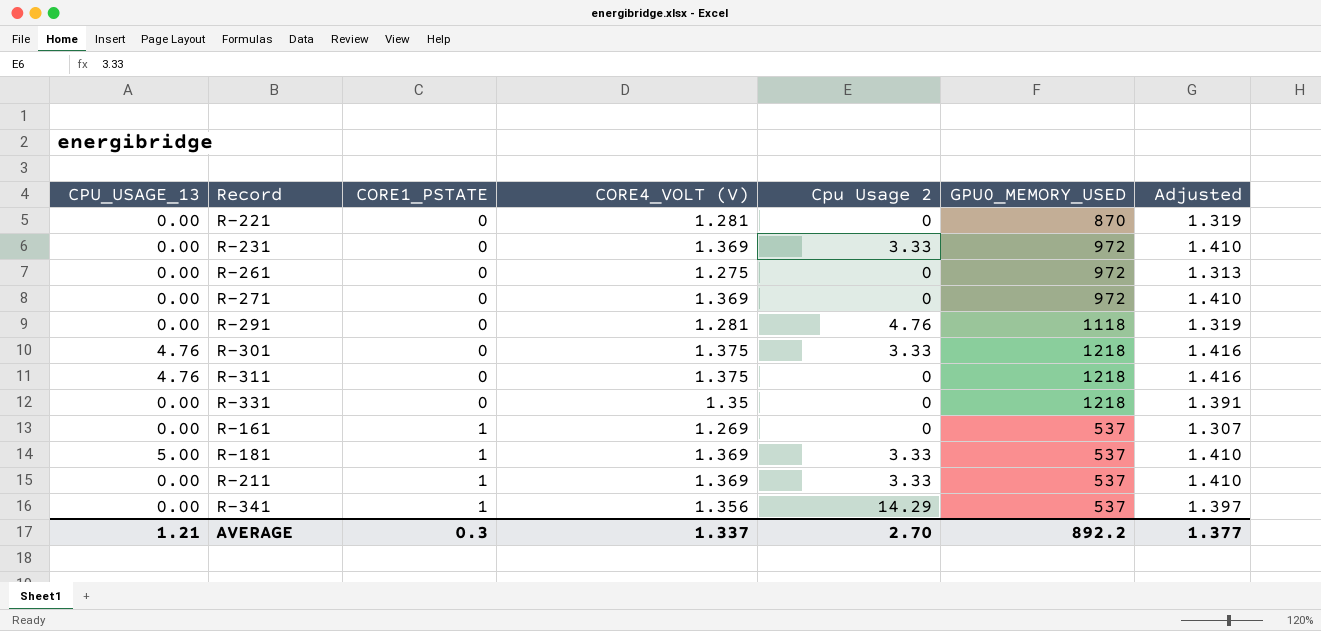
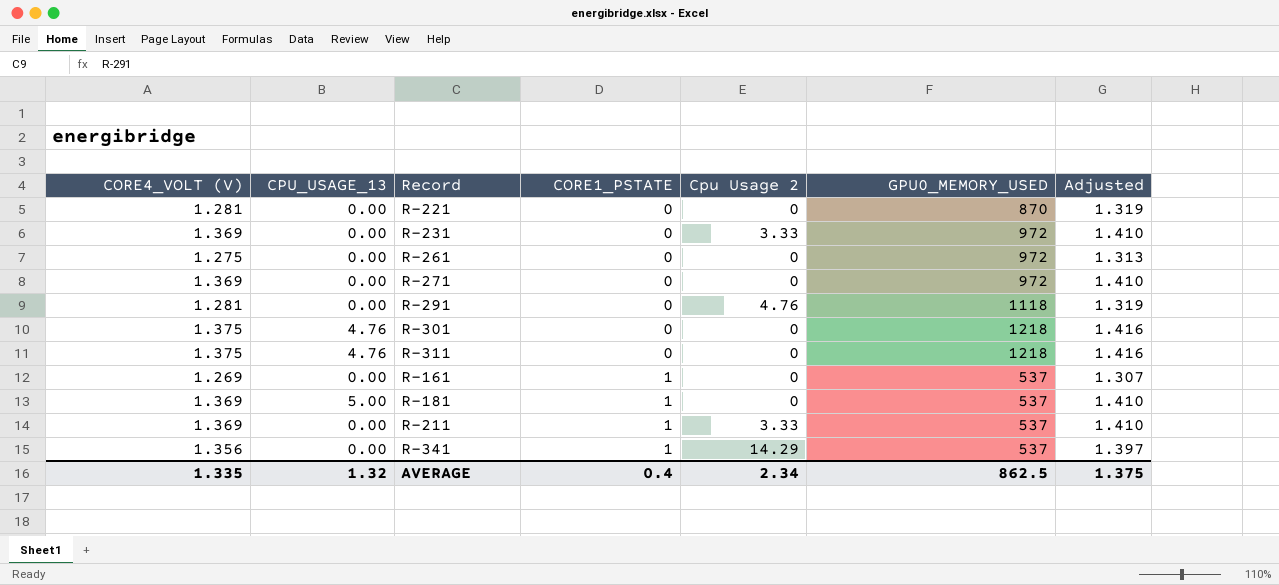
column CORE4_VOLT (V) | position: 4 -> 1
row R-331: 0.00 | 0 | 1.35 | 0 | 1218 | 1.391 -> none
R-301 | Cpu Usage 2: 3.33 -> 0
R-181 | Cpu Usage 2: 3.33 -> 0
AVERAGE | CORE4_VOLT (V): 1.337 -> 1.335
AVERAGE | CPU_USAGE_13: 1.21 -> 1.32
AVERAGE | CORE1_PSTATE: 0.3 -> 0.4
AVERAGE | Cpu Usage 2: 2.70 -> 2.34
AVERAGE | GPU0_MEMORY_USED: 892.2 -> 862.5
AVERAGE | Adjusted: 1.377 -> 1.375

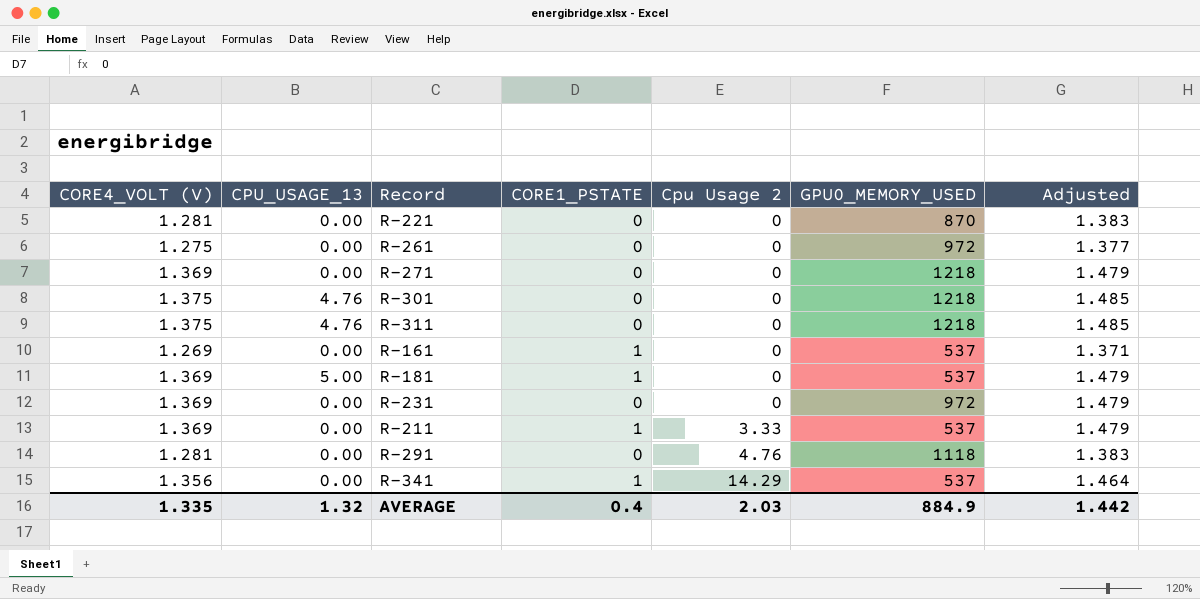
row order: CORE1_PSTATE ascending -> Cpu Usage 2 ascending
column Adjusted | formula: [CORE4_VOLT (V)] * 1.03 -> [CORE4_VOLT (V)] * 1.08
R-271 | GPU0_MEMORY_USED: 972 -> 1218
R-231 | Cpu Usage 2: 3.33 -> 0
AVERAGE | Cpu Usage 2: 2.34 -> 2.03
AVERAGE | GPU0_MEMORY_USED: 862.5 -> 884.9
AVERAGE | Adjusted: 1.375 -> 1.442

